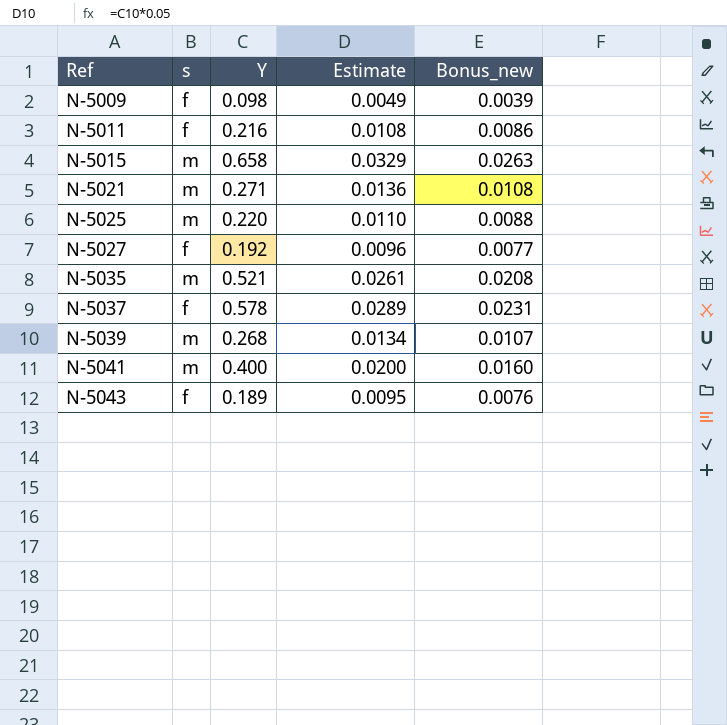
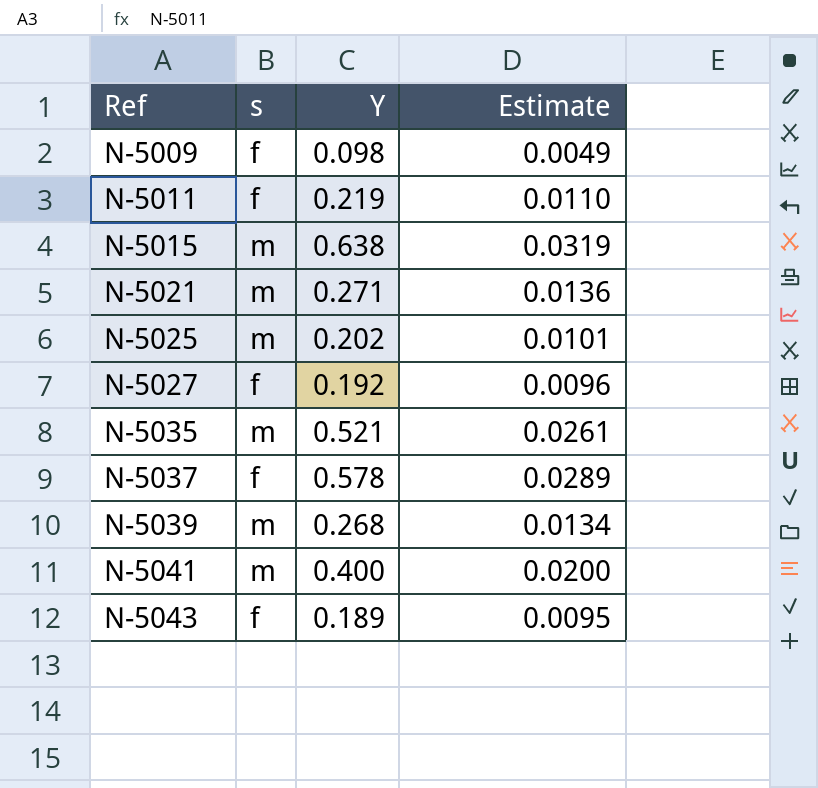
column Bonus_new | formula: [Y] * 0.04 -> none
N-5011 | Y: 0.216 -> 0.219
N-5011 | Estimate: 0.0108 -> 0.0110
N-5015 | Y: 0.658 -> 0.638
N-5015 | Estimate: 0.0329 -> 0.0319
N-5025 | Y: 0.220 -> 0.202
N-5025 | Estimate: 0.0110 -> 0.0101

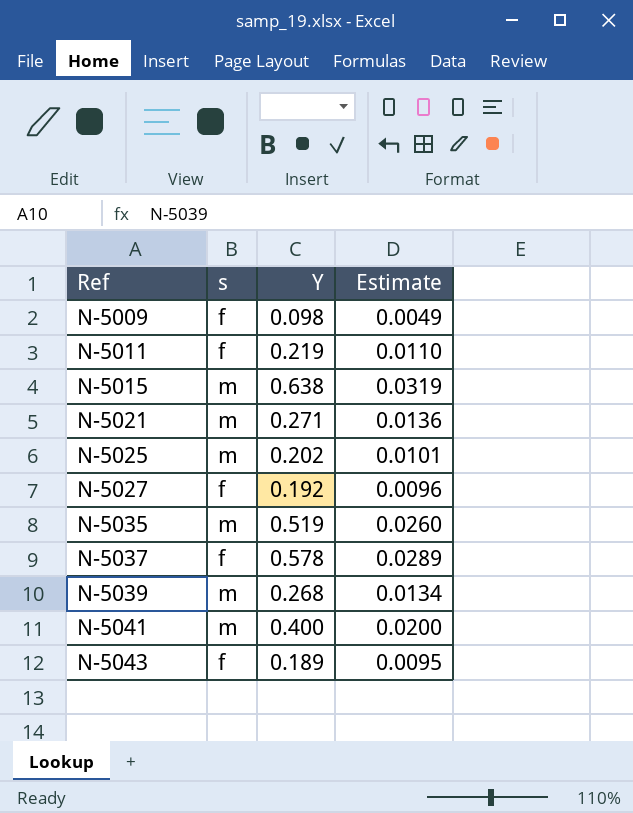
N-5035 | Y: 0.521 -> 0.519
N-5035 | Estimate: 0.0261 -> 0.0260

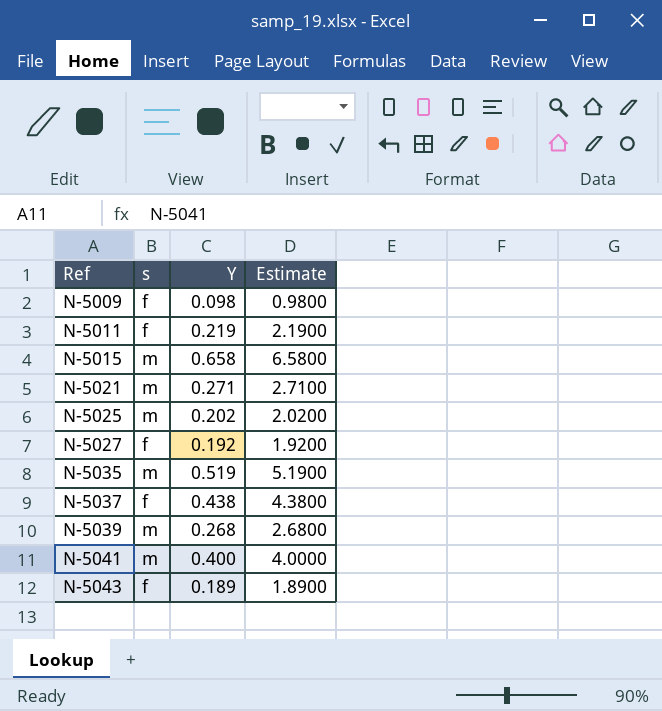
column Estimate | formula: [Y] * 0.05 -> [Y] * 10
N-5015 | Y: 0.638 -> 0.658
N-5037 | Y: 0.578 -> 0.438

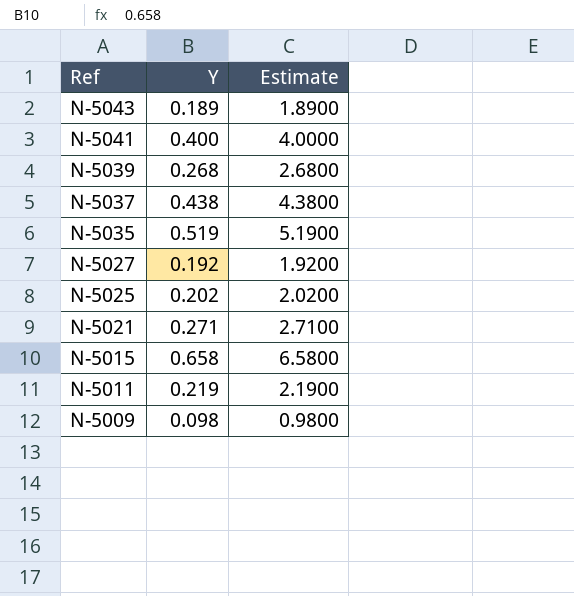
row order: Ref ascending -> Ref descending
column s | position: 2 -> none

